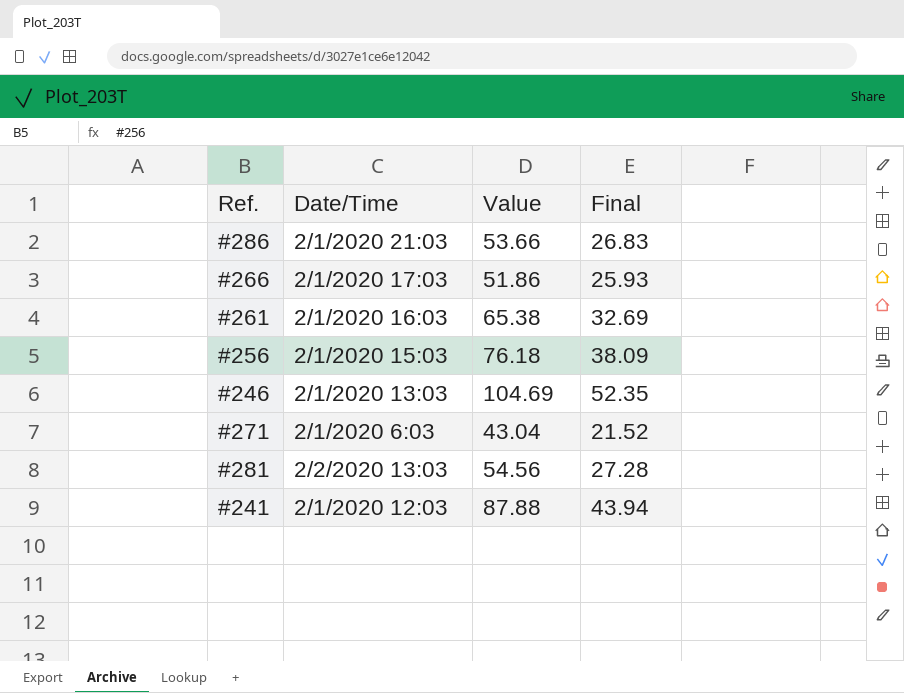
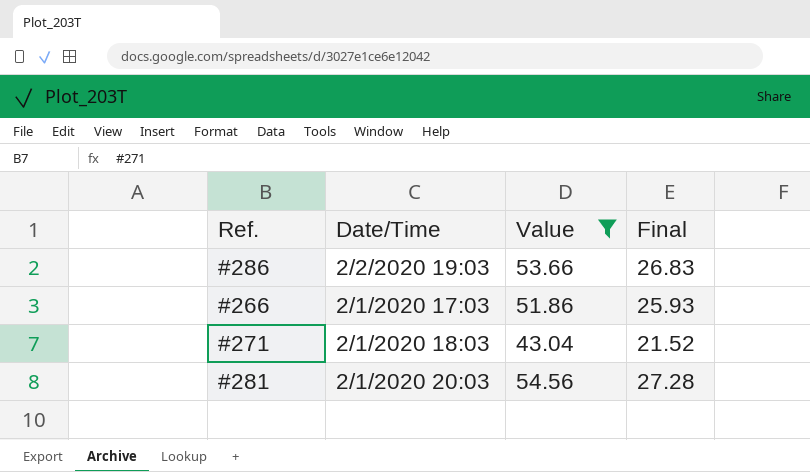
filter: none -> Value <= 54.56
#286 | Date/Time: 2/1/2020 21:03 -> 2/2/2020 19:03
#271 | Date/Time: 2/1/2020 6:03 -> 2/1/2020 18:03
#281 | Date/Time: 2/2/2020 13:03 -> 2/1/2020 20:03

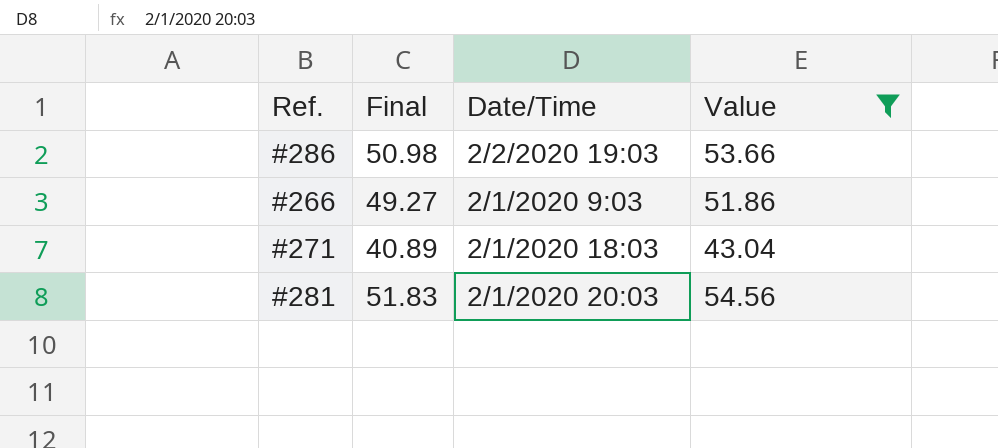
column Final | formula: [Value] * 0.5 -> [Value] * 0.95
column Final | position: 4 -> 2
#266 | Date/Time: 2/1/2020 17:03 -> 2/1/2020 9:03

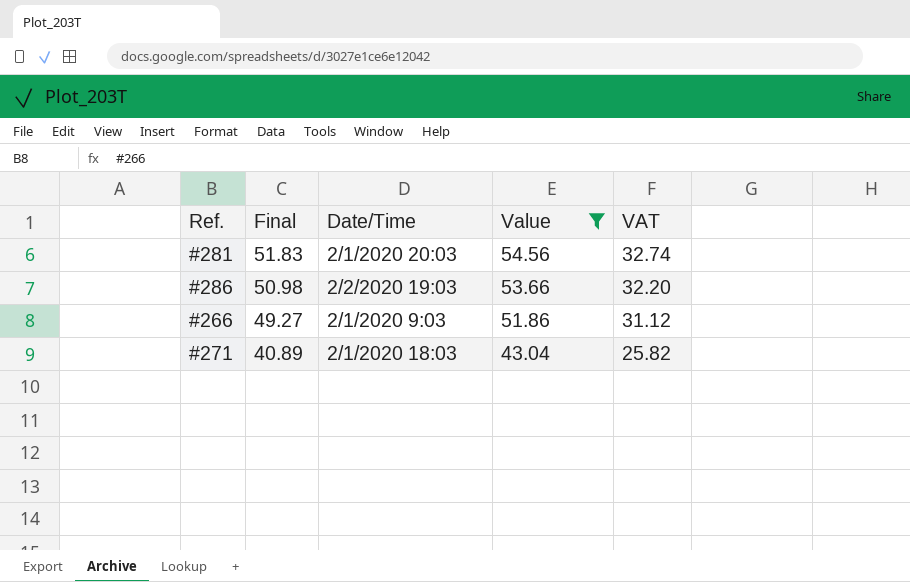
row order: none -> Final descending
column VAT | formula: none -> [Value] * 0.6

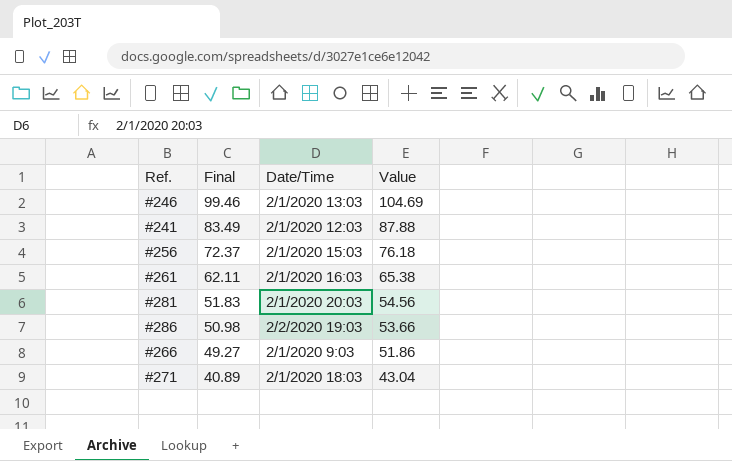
filter: Value <= 54.56 -> none
column VAT | formula: [Value] * 0.6 -> none

